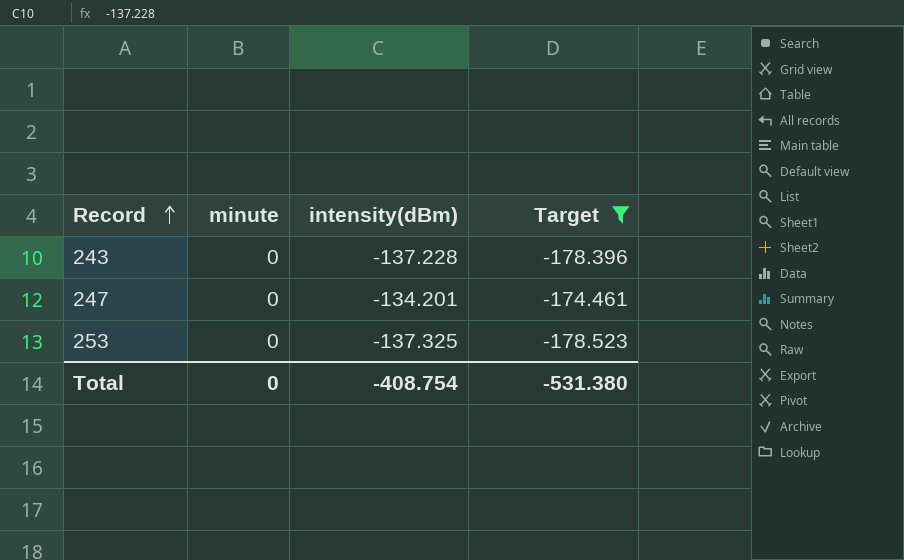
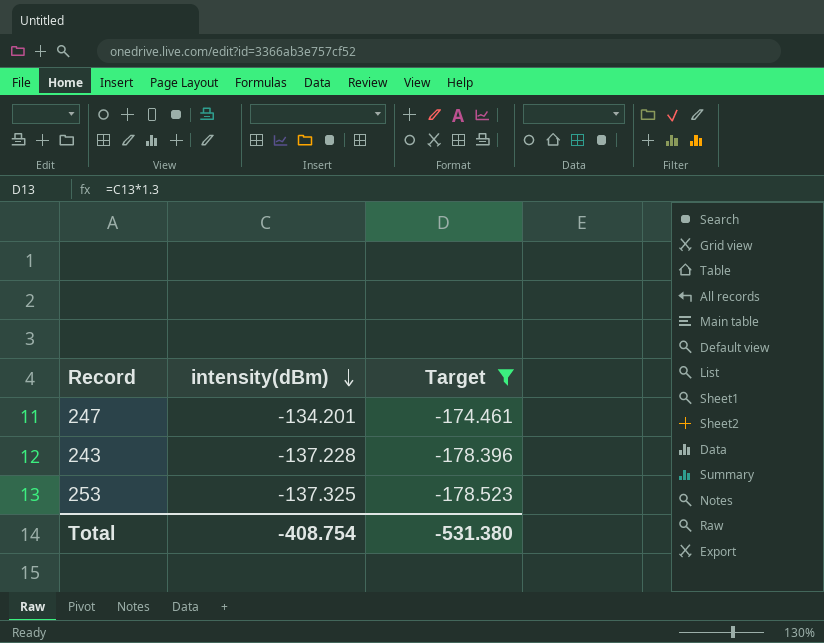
row order: Record ascending -> intensity(dBm) descending
column minute | position: 2 -> none

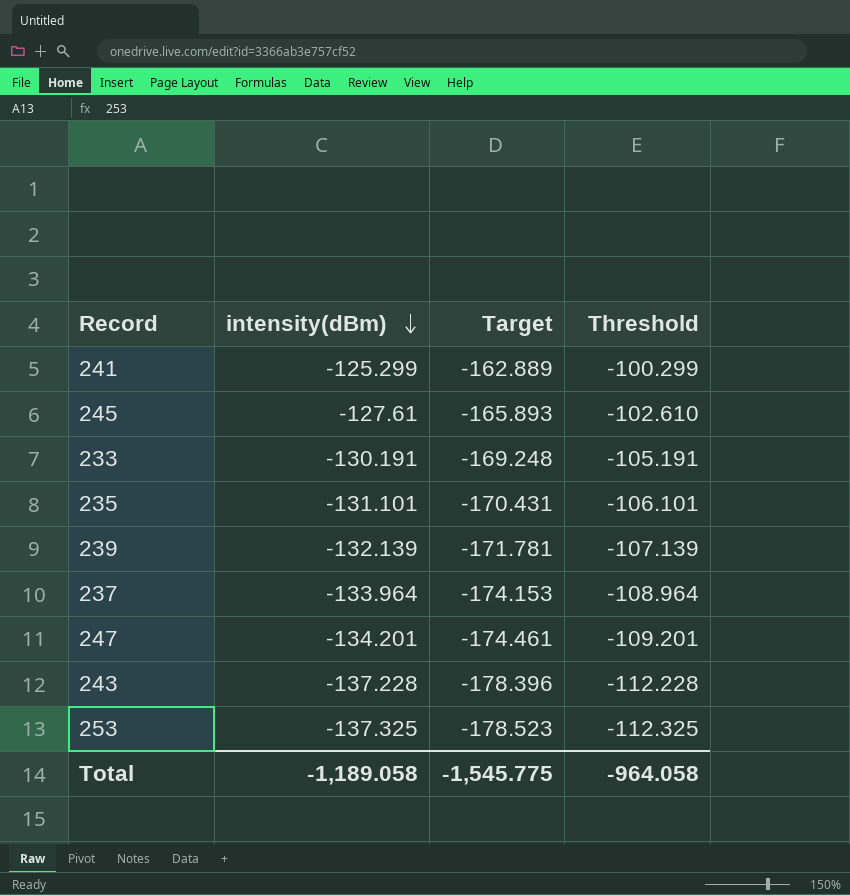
filter: Target <= -174.461 -> none
column Threshold | formula: none -> [intensity(dBm)] + 25
Total | intensity(dBm): -408.754 -> -1,189.058
Total | Target: -531.380 -> -1,545.775

